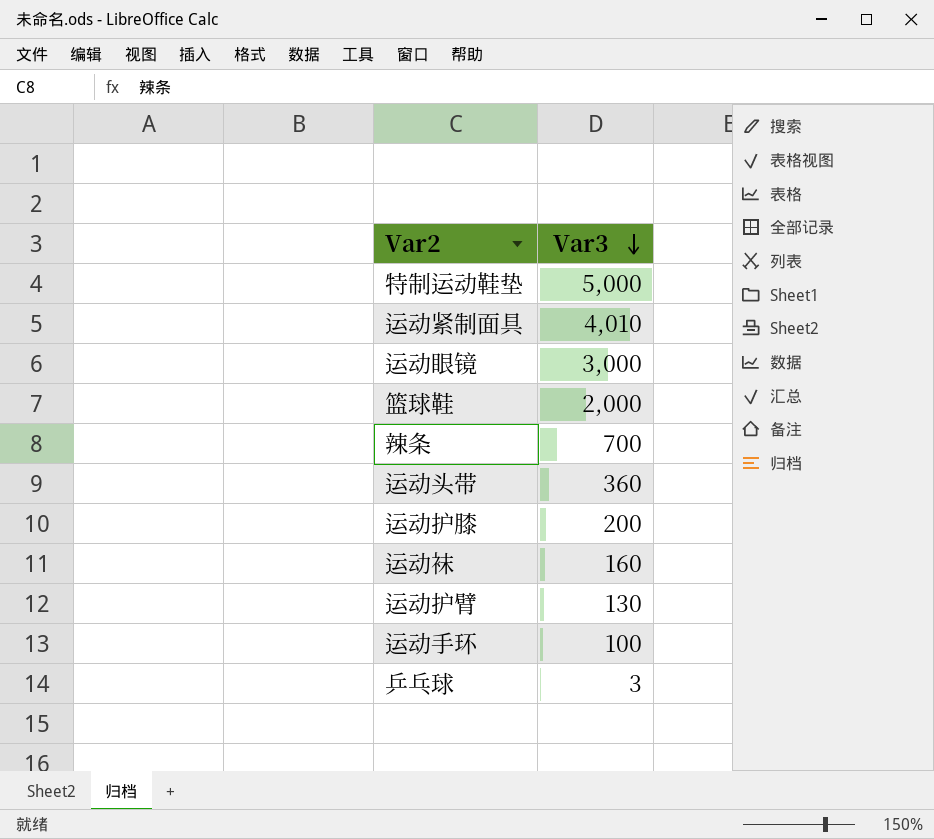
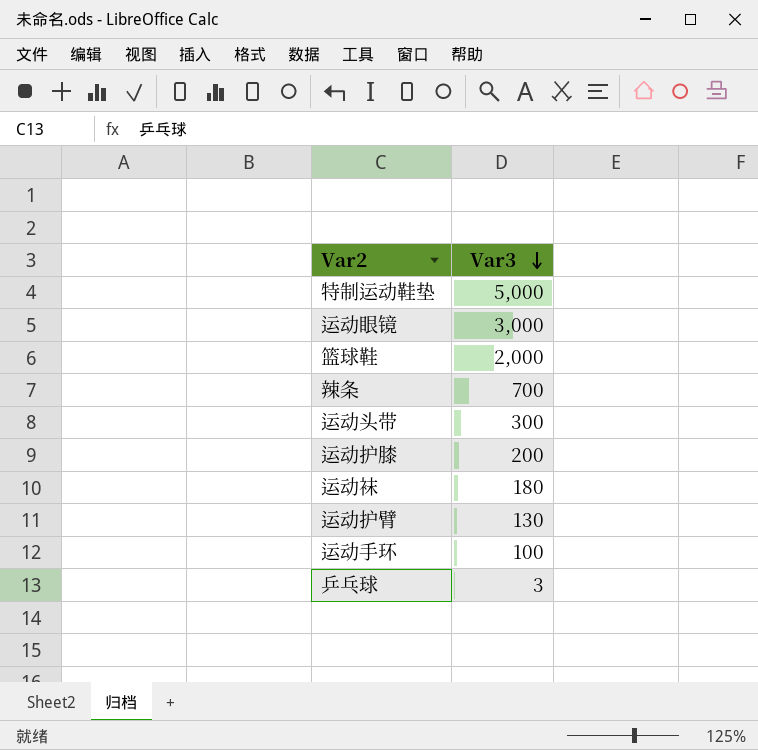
row 运动紧制面具: 4,010 -> none
运动头带 | Var3: 360 -> 300
运动袜 | Var3: 160 -> 180

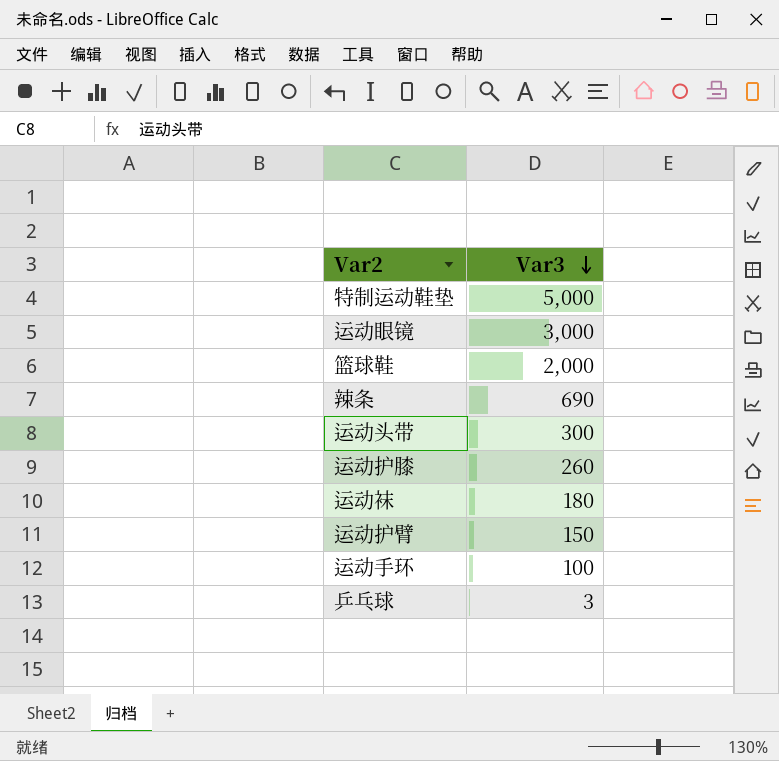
辣条 | Var3: 700 -> 690
运动护膝 | Var3: 200 -> 260
运动护臂 | Var3: 130 -> 150

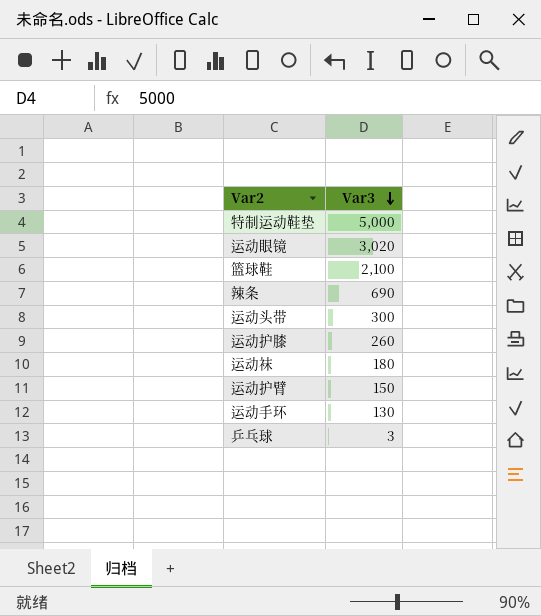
运动眼镜 | Var3: 3,000 -> 3,020
篮球鞋 | Var3: 2,000 -> 2,100
运动手环 | Var3: 100 -> 130

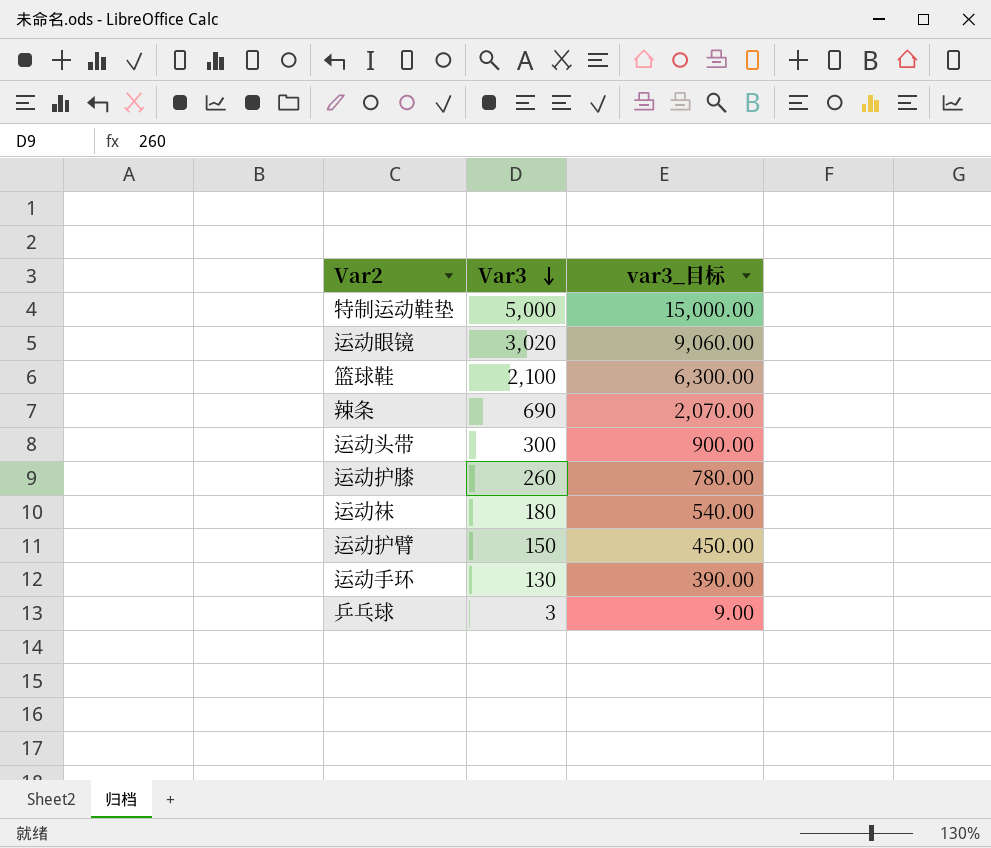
column var3_目标 | formula: none -> [Var3] * 3

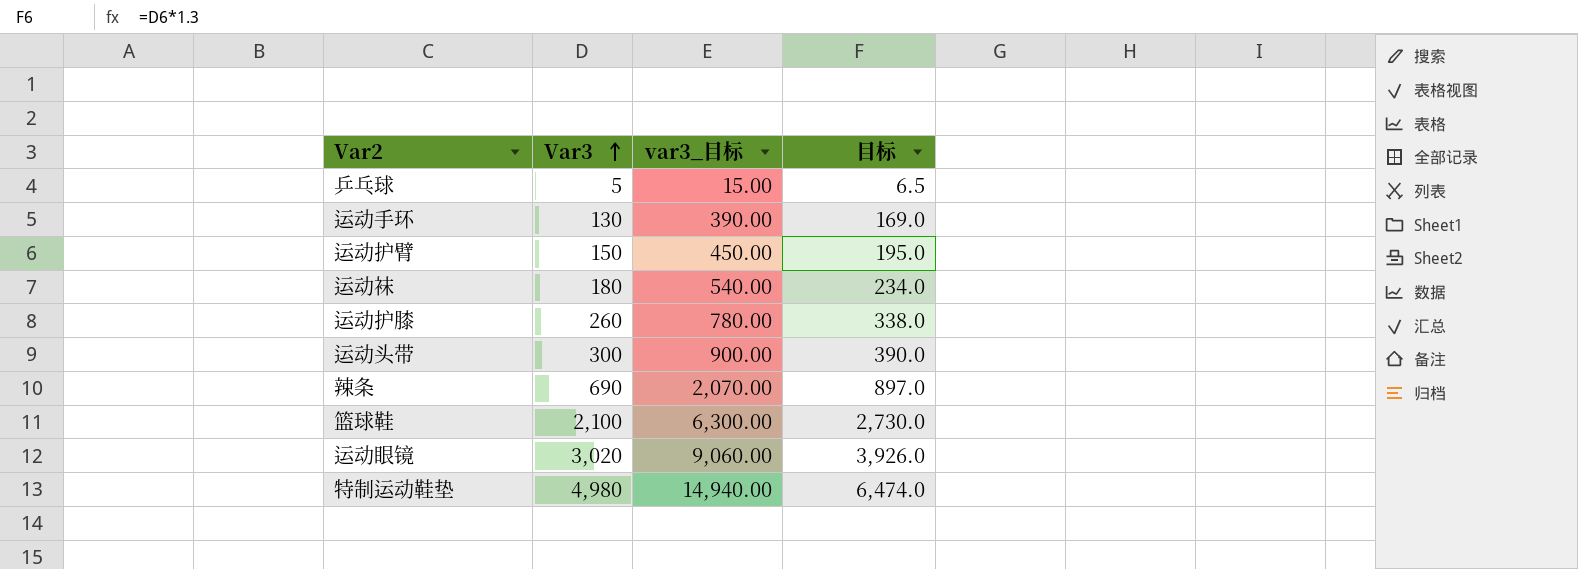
row order: Var3 descending -> Var3 ascending
column 目标 | formula: none -> [Var3] * 1.3
乒乓球 | Var3: 3 -> 5
乒乓球 | var3_目标: 9.00 -> 15.00
特制运动鞋垫 | Var3: 5,000 -> 4,980
特制运动鞋垫 | var3_目标: 15,000.00 -> 14,940.00

